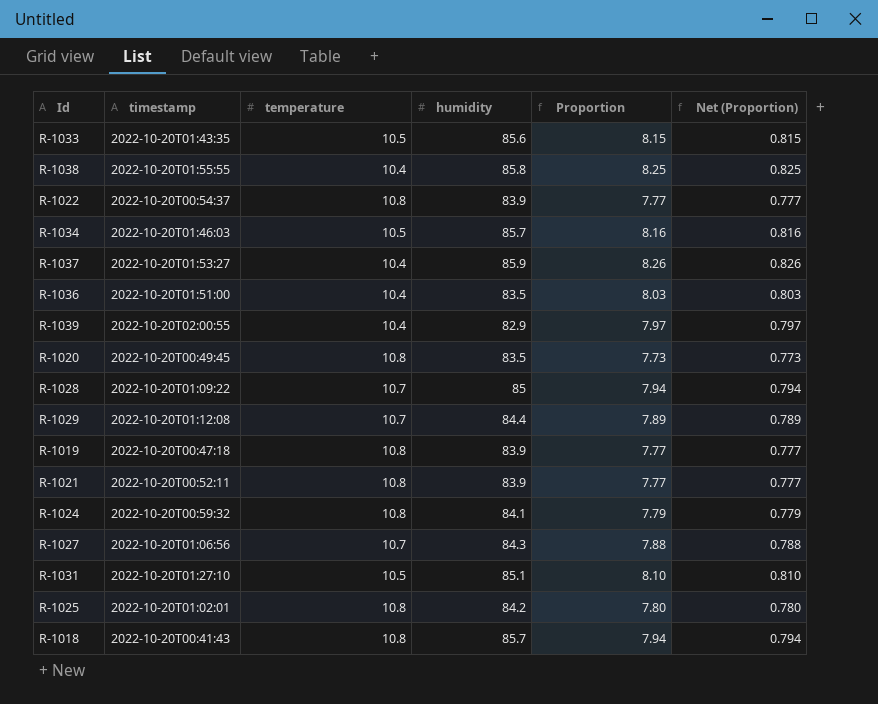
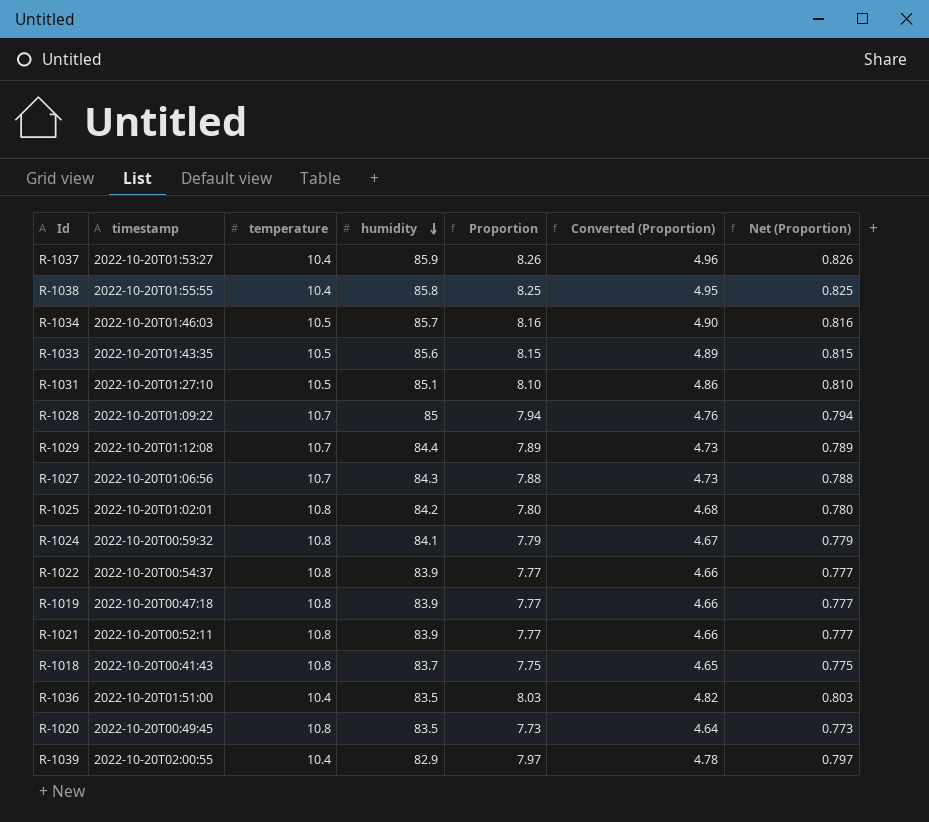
row order: none -> humidity descending
column Converted (Proportion) | formula: none -> [Proportion] * 0.6
R-1018 | humidity: 85.7 -> 83.7
R-1018 | Proportion: 7.94 -> 7.75
R-1018 | Net (Proportion): 0.794 -> 0.775

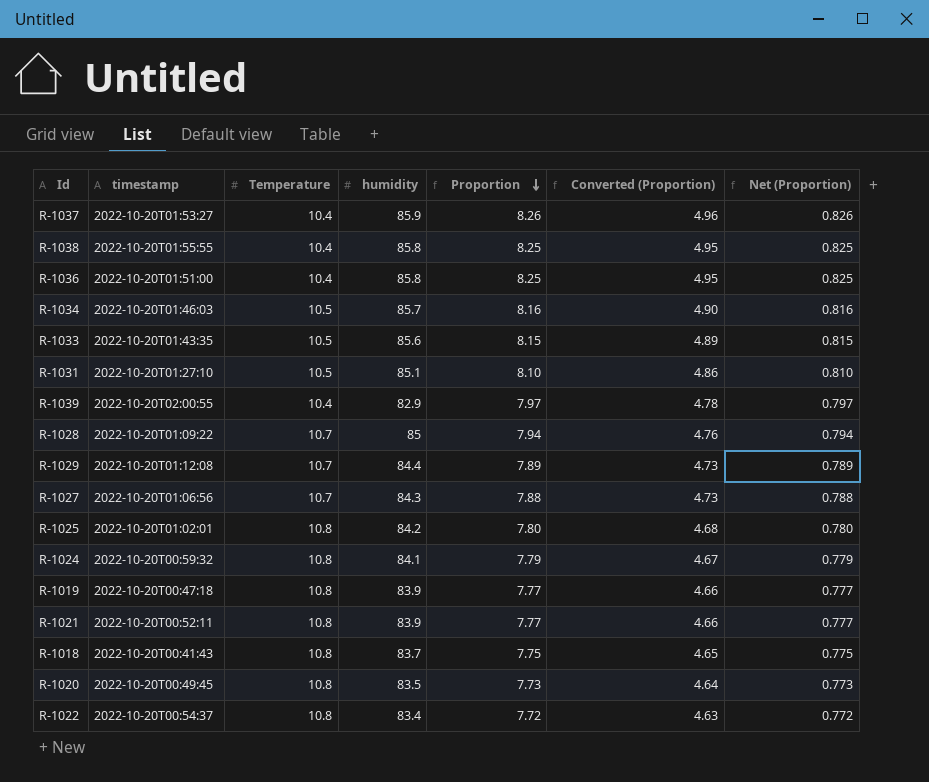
row order: humidity descending -> Proportion descending
column name: temperature -> Temperature
R-1036 | humidity: 83.5 -> 85.8
R-1036 | Proportion: 8.03 -> 8.25
R-1036 | Converted (Proportion): 4.82 -> 4.95
R-1036 | Net (Proportion): 0.803 -> 0.825
R-1022 | humidity: 83.9 -> 83.4
R-1022 | Proportion: 7.77 -> 7.72
R-1022 | Converted (Proportion): 4.66 -> 4.63
R-1022 | Net (Proportion): 0.777 -> 0.772

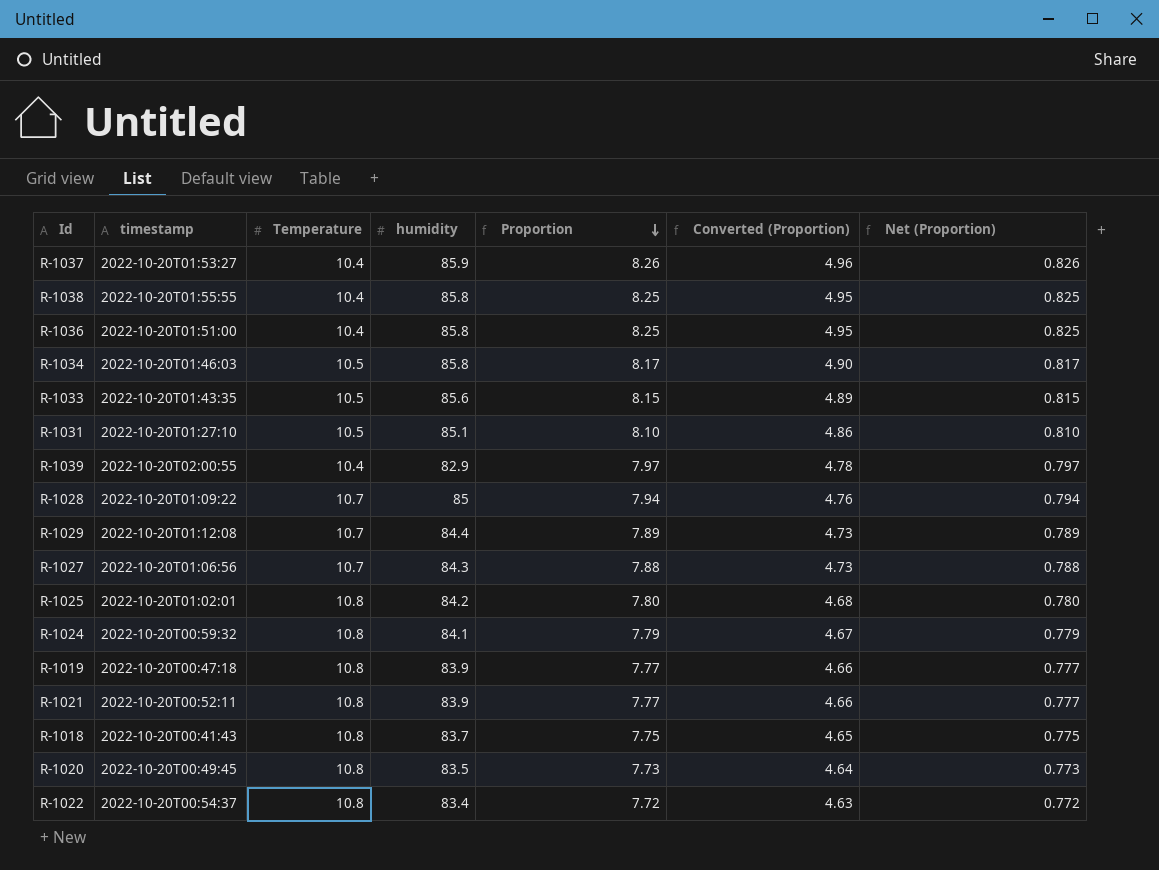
R-1034 | humidity: 85.7 -> 85.8
R-1034 | Proportion: 8.16 -> 8.17
R-1034 | Net (Proportion): 0.816 -> 0.817

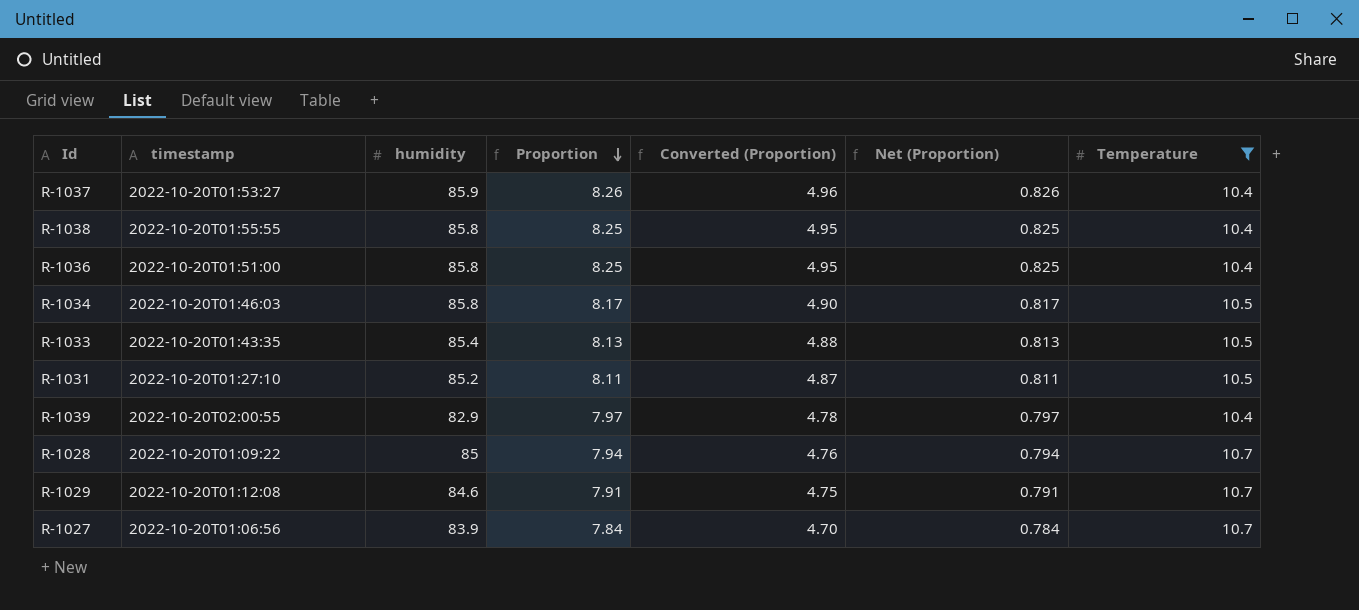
filter: none -> Temperature != 10.8
column Temperature | position: 3 -> 7
R-1033 | humidity: 85.6 -> 85.4
R-1033 | Proportion: 8.15 -> 8.13
R-1033 | Converted (Proportion): 4.89 -> 4.88
R-1033 | Net (Proportion): 0.815 -> 0.813
R-1031 | humidity: 85.1 -> 85.2
R-1031 | Proportion: 8.10 -> 8.11
R-1031 | Converted (Proportion): 4.86 -> 4.87
R-1031 | Net (Proportion): 0.810 -> 0.811
R-1029 | humidity: 84.4 -> 84.6
R-1029 | Proportion: 7.89 -> 7.91
R-1029 | Converted (Proportion): 4.73 -> 4.75
R-1029 | Net (Proportion): 0.789 -> 0.791
R-1027 | humidity: 84.3 -> 83.9
R-1027 | Proportion: 7.88 -> 7.84
R-1027 | Converted (Proportion): 4.73 -> 4.70
R-1027 | Net (Proportion): 0.788 -> 0.784

